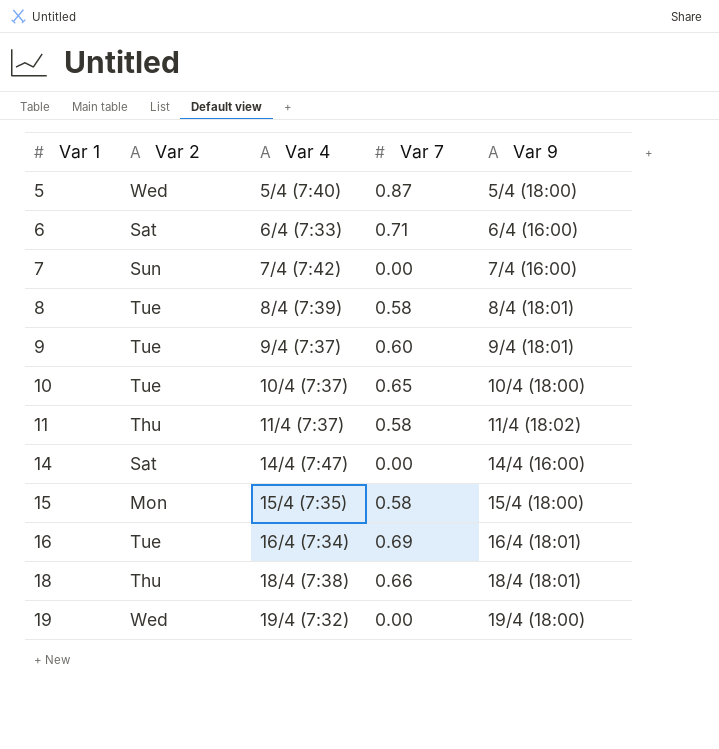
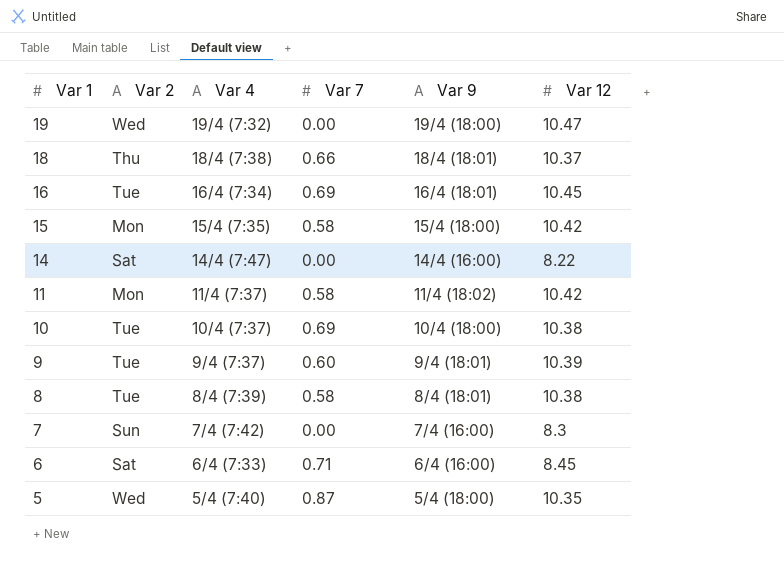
row order: Var 1 ascending -> Var 1 descending
column Var 12 | position: none -> 6
11 | Var 2: Thu -> Mon
10 | Var 7: 0.65 -> 0.69

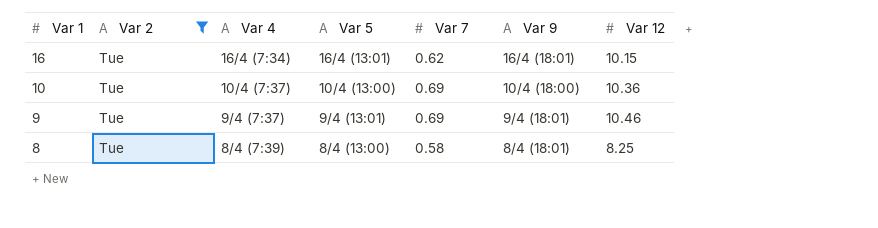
filter: none -> Var 2 = Tue
column Var 5 | position: none -> 4
16 | Var 7: 0.69 -> 0.62
16 | Var 12: 10.45 -> 10.15
10 | Var 12: 10.38 -> 10.36
9 | Var 7: 0.60 -> 0.69
9 | Var 12: 10.39 -> 10.46
8 | Var 12: 10.38 -> 8.25

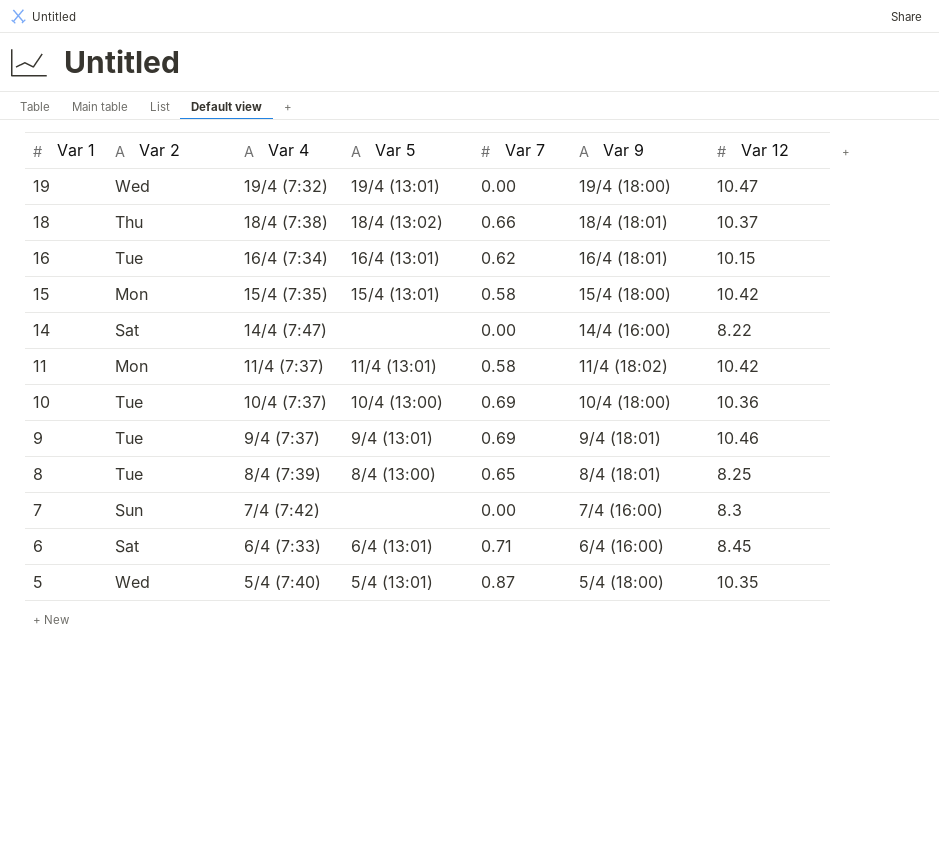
filter: Var 2 = Tue -> none
8 | Var 7: 0.58 -> 0.65

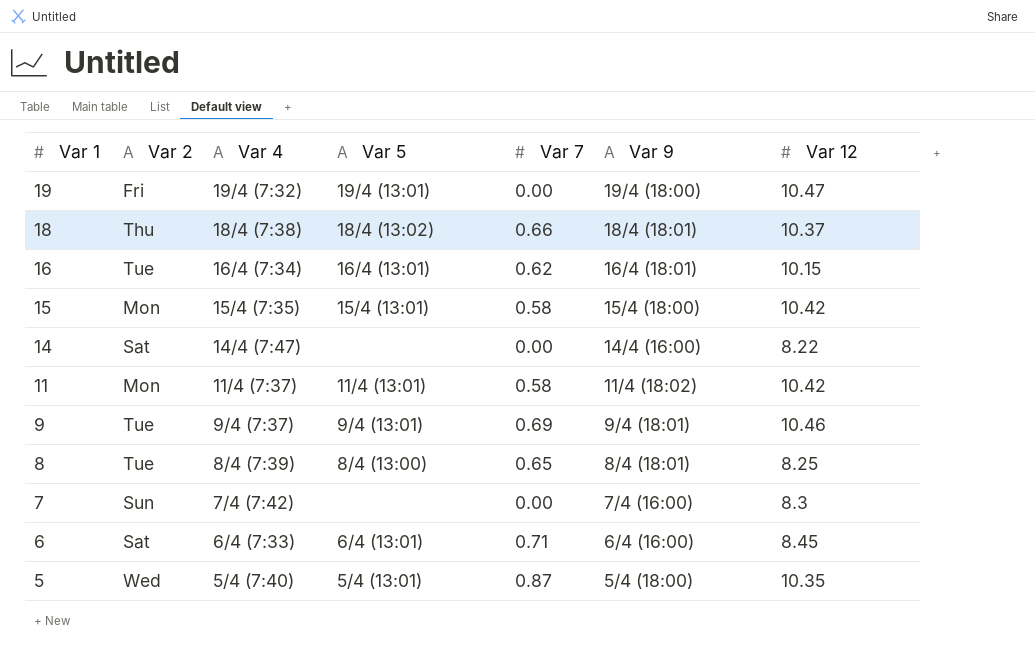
row 10: Tue | 10/4 (7:37) | 10/4 (13:00) | 0.69 | 10/4 (18:00) | 10.36 -> none
19 | Var 2: Wed -> Fri

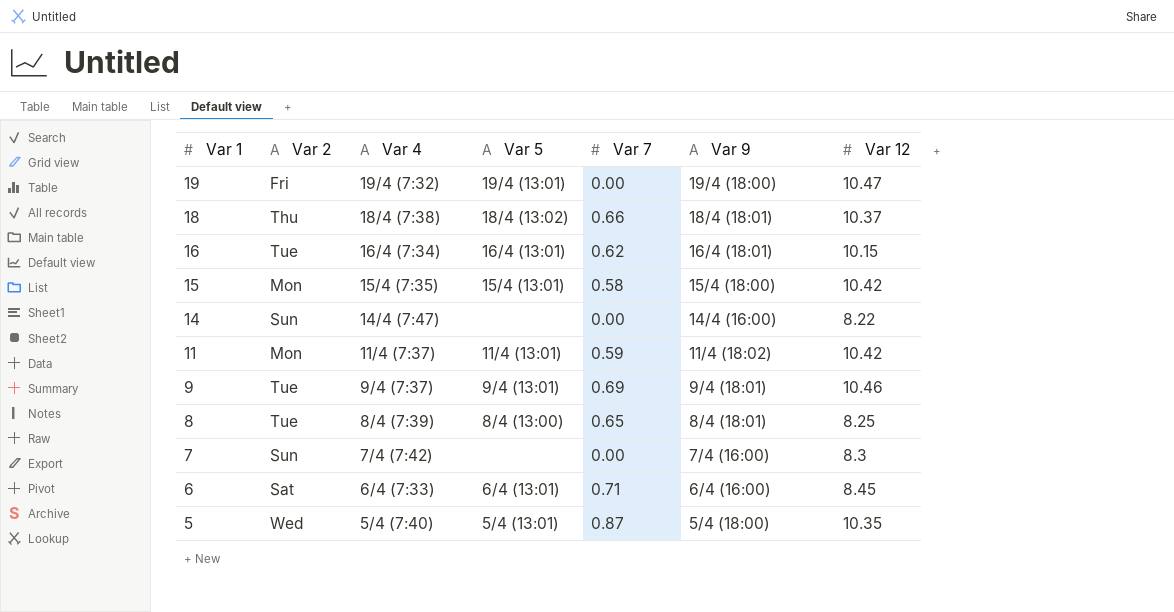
14 | Var 2: Sat -> Sun
11 | Var 7: 0.58 -> 0.59

